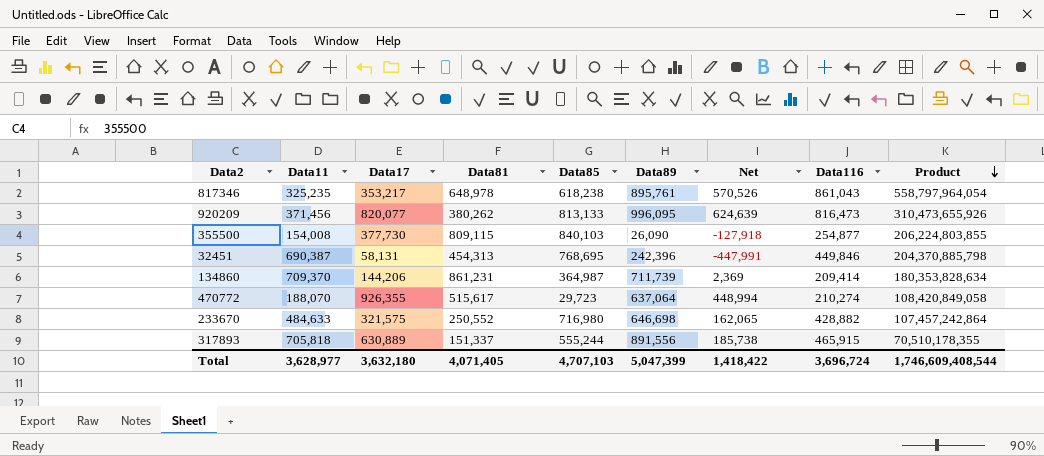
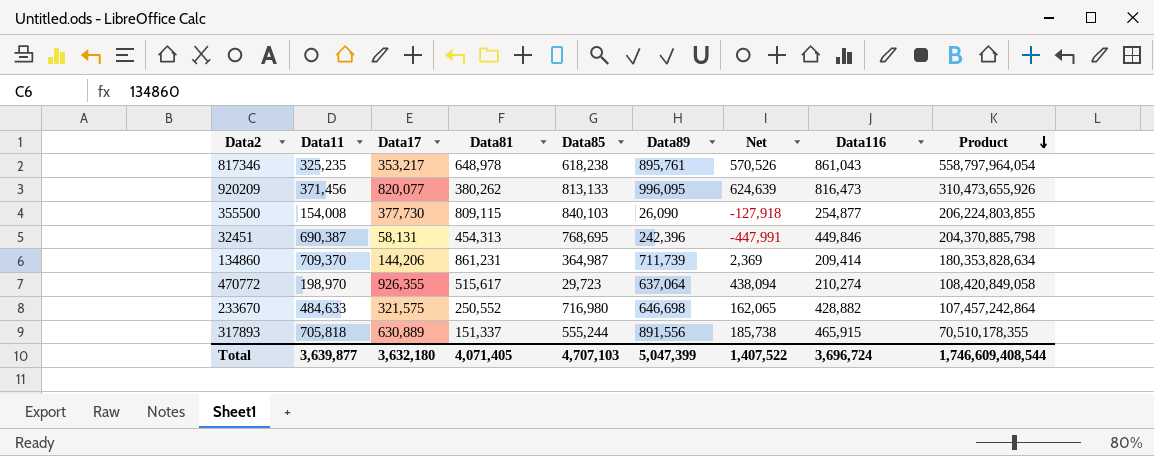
470772 | Data11: 188,070 -> 198,970
470772 | Net: 448,994 -> 438,094
Total | Data11: 3,628,977 -> 3,639,877
Total | Net: 1,418,422 -> 1,407,522

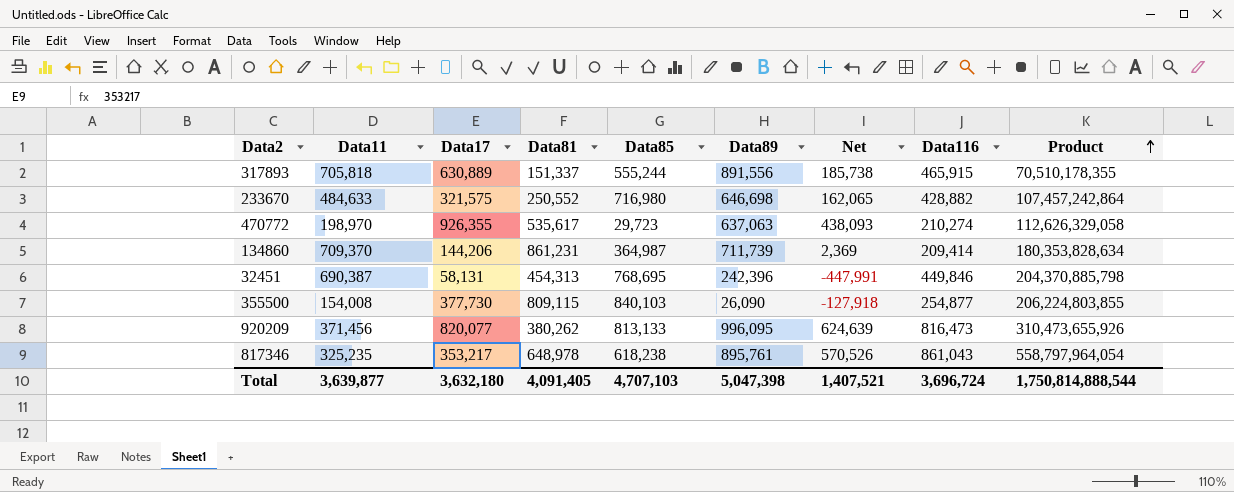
row order: Product descending -> Product ascending
470772 | Data81: 515,617 -> 535,617
470772 | Data89: 637,064 -> 637,063
470772 | Net: 438,094 -> 438,093
470772 | Product: 108,420,849,058 -> 112,626,329,058
Total | Data81: 4,071,405 -> 4,091,405
Total | Data89: 5,047,399 -> 5,047,398
Total | Net: 1,407,522 -> 1,407,521
Total | Product: 1,746,609,408,544 -> 1,750,814,888,544

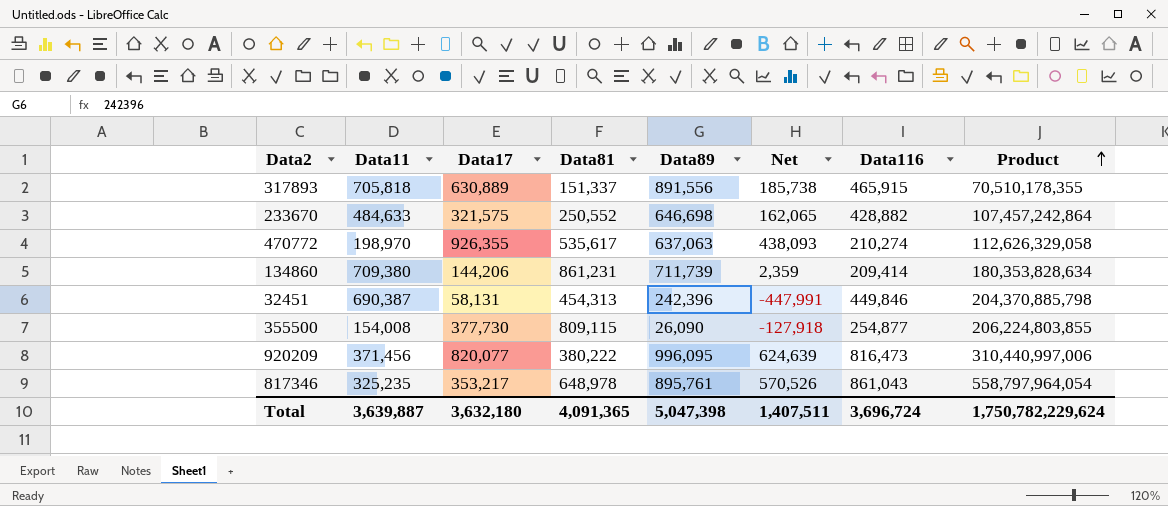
column Data85 | position: 5 -> none
134860 | Data11: 709,370 -> 709,380
134860 | Net: 2,369 -> 2,359
920209 | Data81: 380,262 -> 380,222
920209 | Product: 310,473,655,926 -> 310,440,997,006
Total | Data11: 3,639,877 -> 3,639,887
Total | Data81: 4,091,405 -> 4,091,365
Total | Net: 1,407,521 -> 1,407,511
Total | Product: 1,750,814,888,544 -> 1,750,782,229,624

